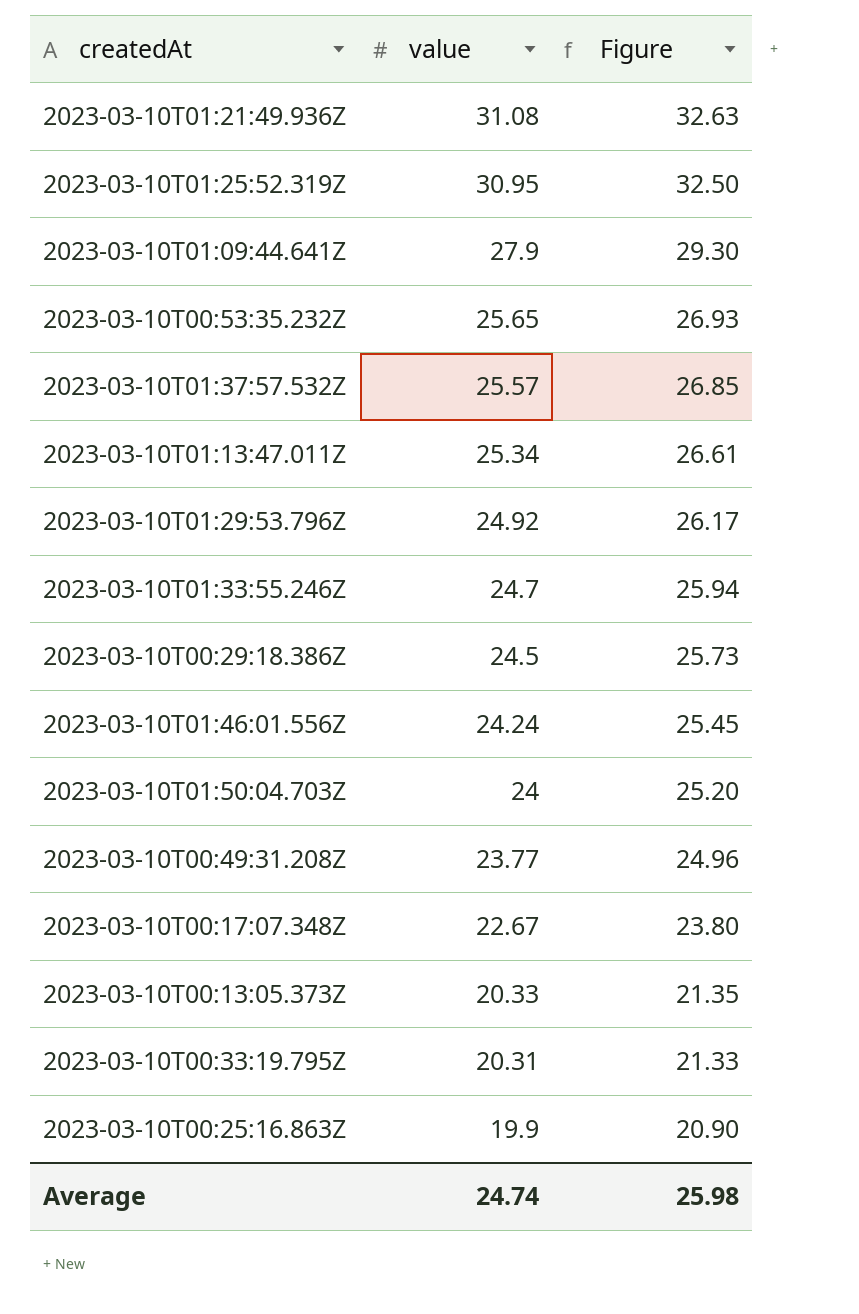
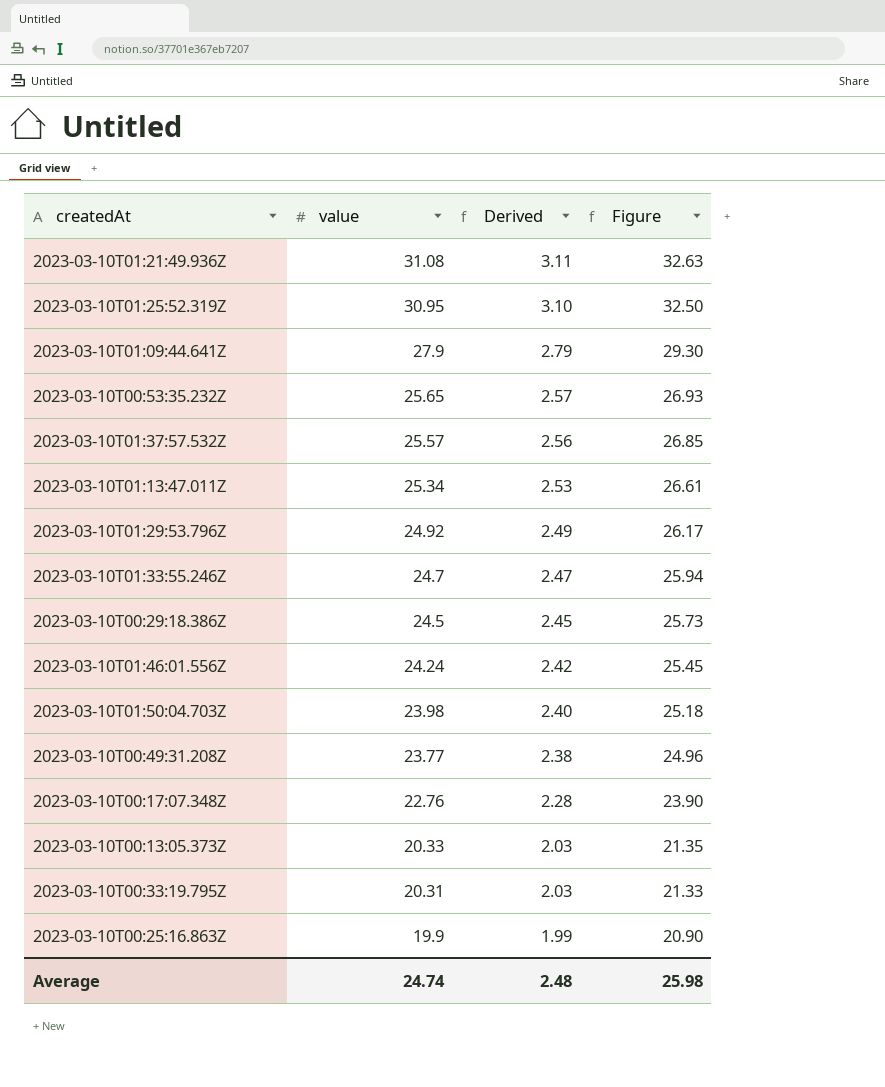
column Derived | formula: none -> [value] * 0.1
2023-03-10T01:50:04.703Z | value: 24 -> 23.98
2023-03-10T01:50:04.703Z | Figure: 25.20 -> 25.18
2023-03-10T00:17:07.348Z | value: 22.67 -> 22.76
2023-03-10T00:17:07.348Z | Figure: 23.80 -> 23.90

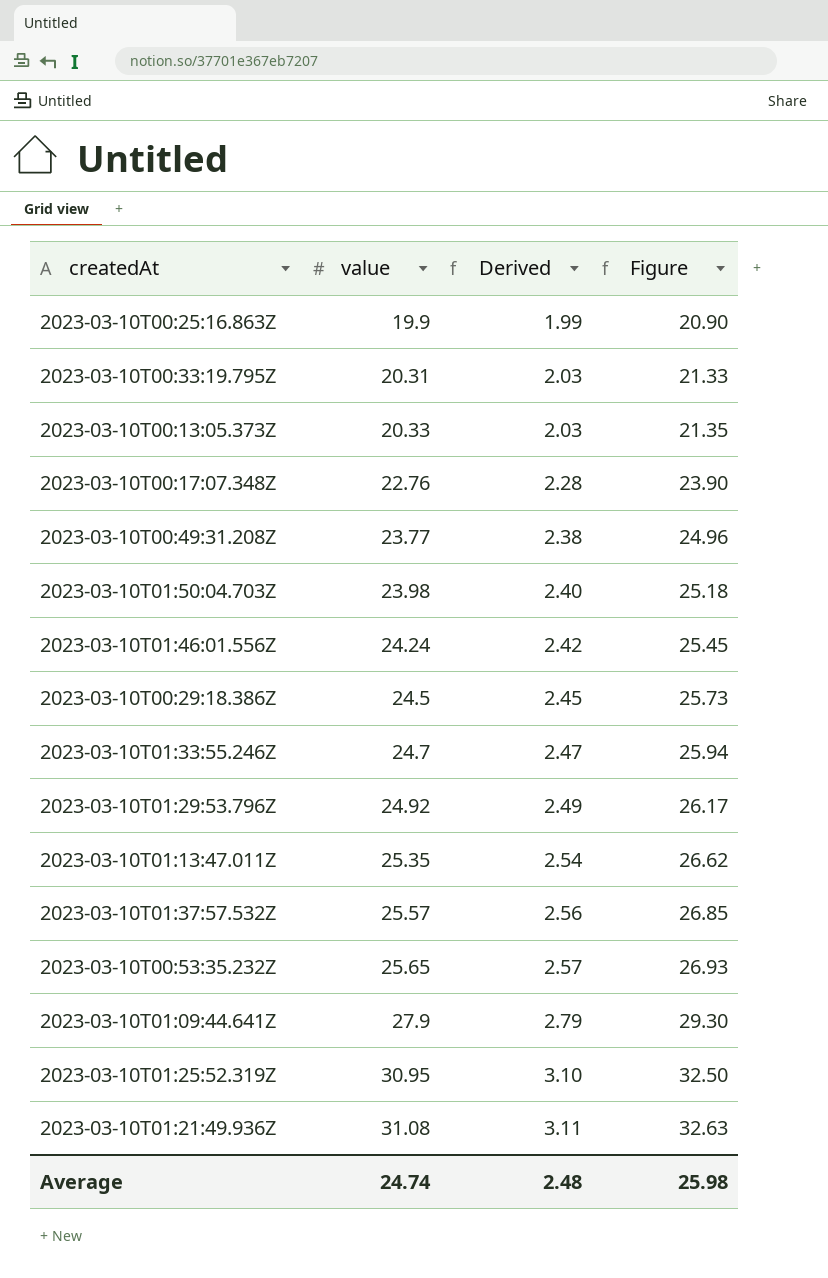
row order: value descending -> value ascending
2023-03-10T01:13:47.011Z | value: 25.34 -> 25.35
2023-03-10T01:13:47.011Z | Derived: 2.53 -> 2.54
2023-03-10T01:13:47.011Z | Figure: 26.61 -> 26.62

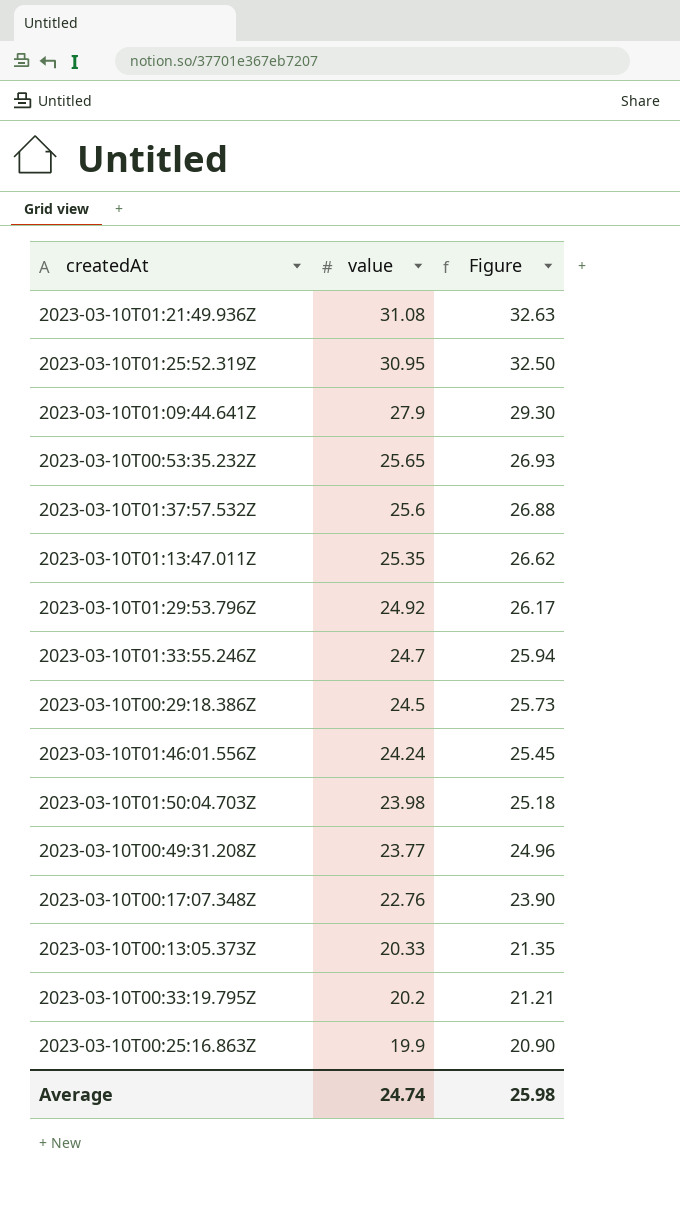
row order: value ascending -> value descending
column Derived | formula: [value] * 0.1 -> none
2023-03-10T01:37:57.532Z | value: 25.57 -> 25.6
2023-03-10T01:37:57.532Z | Figure: 26.85 -> 26.88
2023-03-10T00:33:19.795Z | value: 20.31 -> 20.2
2023-03-10T00:33:19.795Z | Figure: 21.33 -> 21.21

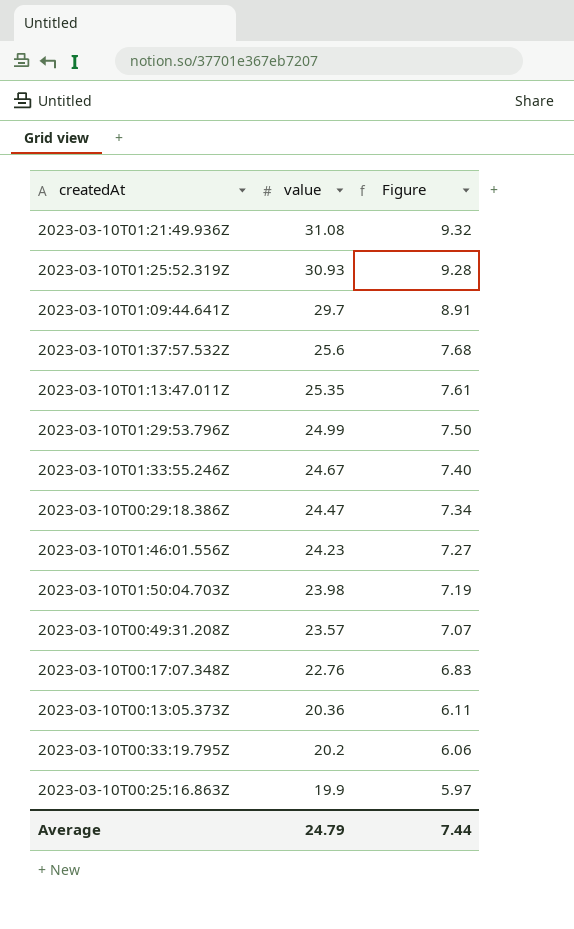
column Figure | formula: [value] * 1.05 -> [value] * 0.3
row 2023-03-10T00:53:35.232Z: 25.65 | 26.93 -> none
2023-03-10T01:25:52.319Z | value: 30.95 -> 30.93
2023-03-10T01:09:44.641Z | value: 27.9 -> 29.7
2023-03-10T01:29:53.796Z | value: 24.92 -> 24.99
2023-03-10T01:33:55.246Z | value: 24.7 -> 24.67
2023-03-10T00:29:18.386Z | value: 24.5 -> 24.47
2023-03-10T01:46:01.556Z | value: 24.24 -> 24.23
2023-03-10T00:49:31.208Z | value: 23.77 -> 23.57
2023-03-10T00:13:05.373Z | value: 20.33 -> 20.36
Average | value: 24.74 -> 24.79
Average | Figure: 25.98 -> 7.44

